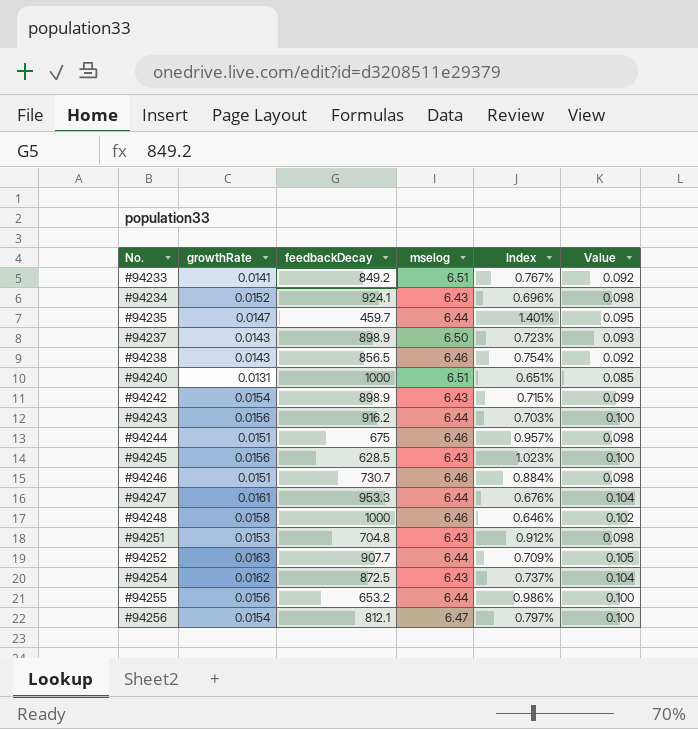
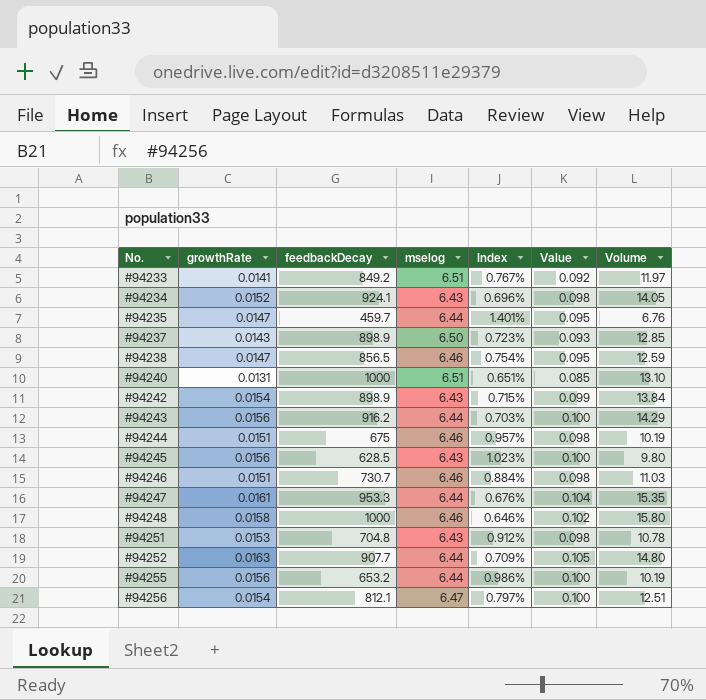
column Volume | formula: none -> [growthRate] * [feedbackDecay]
row #94254: 0.0162 | 872.5 | 6.43 | 0.737% | 0.104 -> none
#94238 | growthRate: 0.0143 -> 0.0147
#94238 | Value: 0.092 -> 0.095

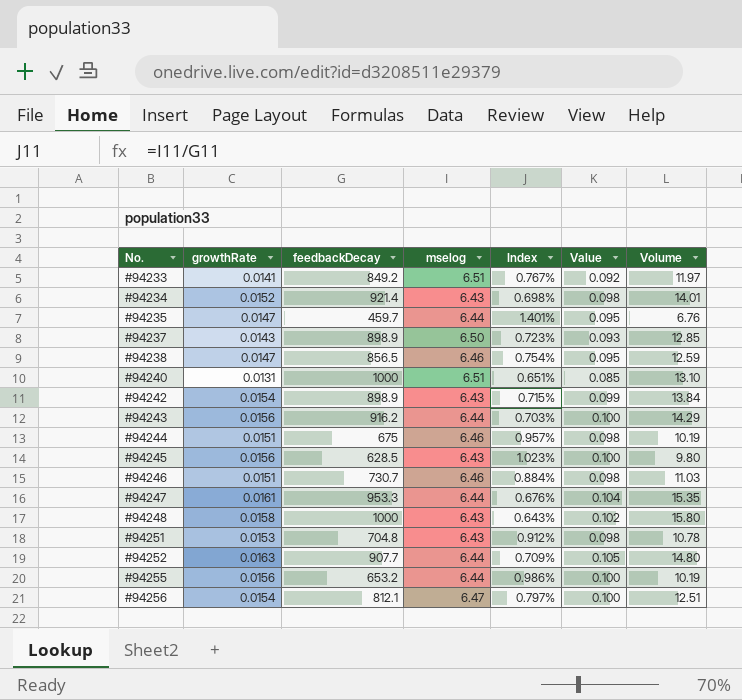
#94234 | feedbackDecay: 924.1 -> 921.4
#94234 | Index: 0.696% -> 0.698%
#94234 | Volume: 14.05 -> 14.01
#94248 | mselog: 6.46 -> 6.43
#94248 | Index: 0.646% -> 0.643%

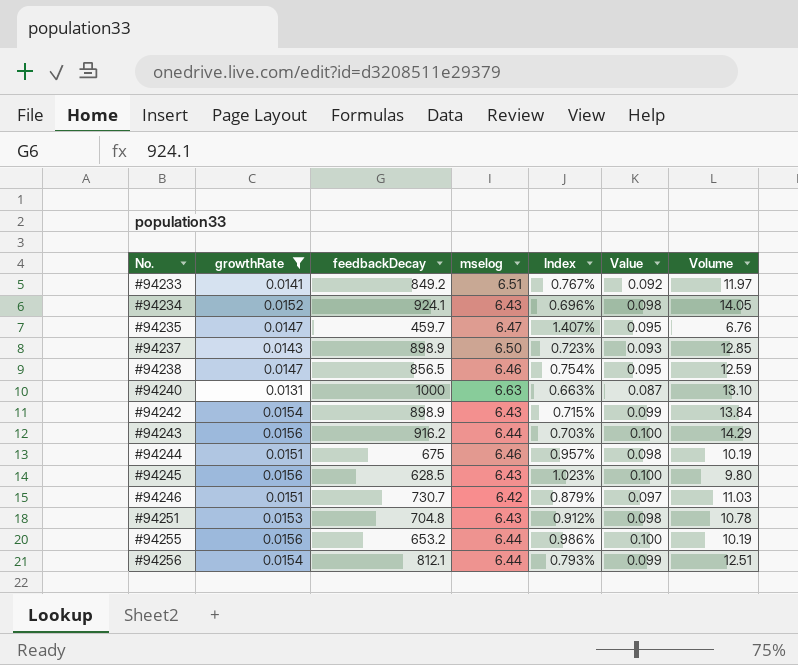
filter: none -> growthRate <= 0.0156
#94234 | feedbackDecay: 921.4 -> 924.1
#94234 | Index: 0.698% -> 0.696%
#94234 | Volume: 14.01 -> 14.05
#94235 | mselog: 6.44 -> 6.47
#94235 | Index: 1.401% -> 1.407%
#94240 | mselog: 6.51 -> 6.63
#94240 | Index: 0.651% -> 0.663%
#94240 | Value: 0.085 -> 0.087
#94246 | mselog: 6.46 -> 6.42
#94246 | Index: 0.884% -> 0.879%
#94246 | Value: 0.098 -> 0.097
#94256 | mselog: 6.47 -> 6.44
#94256 | Index: 0.797% -> 0.793%
#94256 | Value: 0.100 -> 0.099

